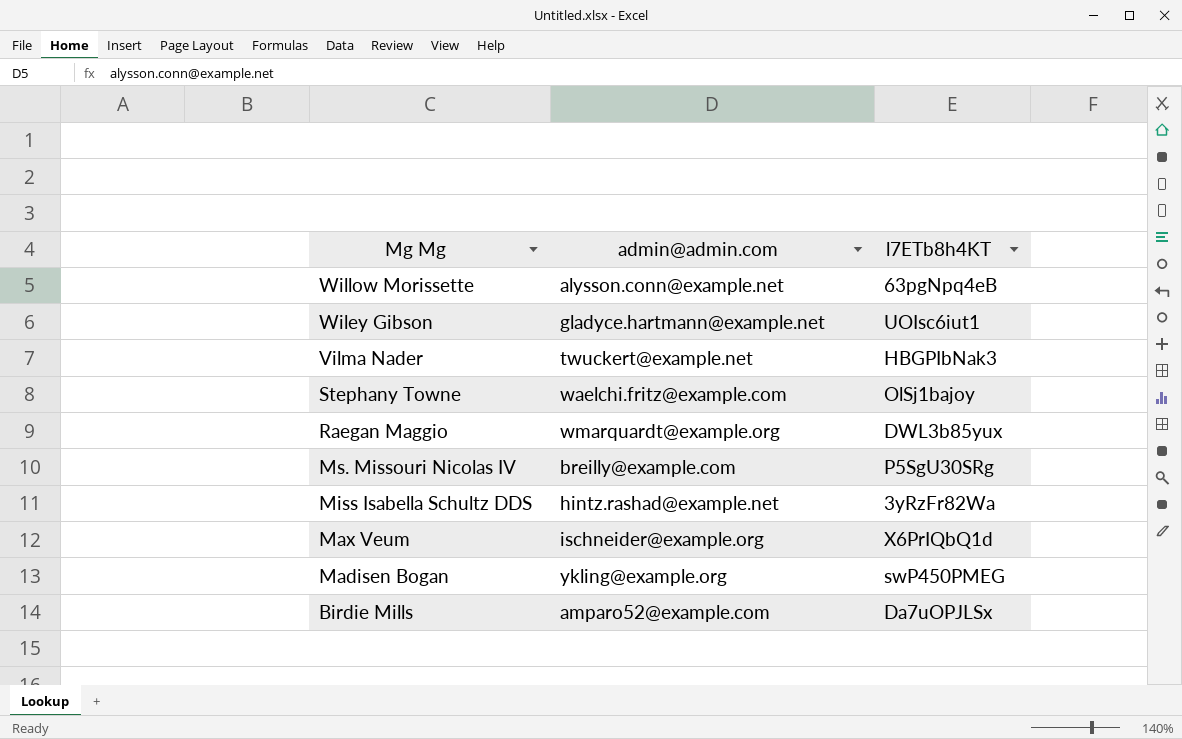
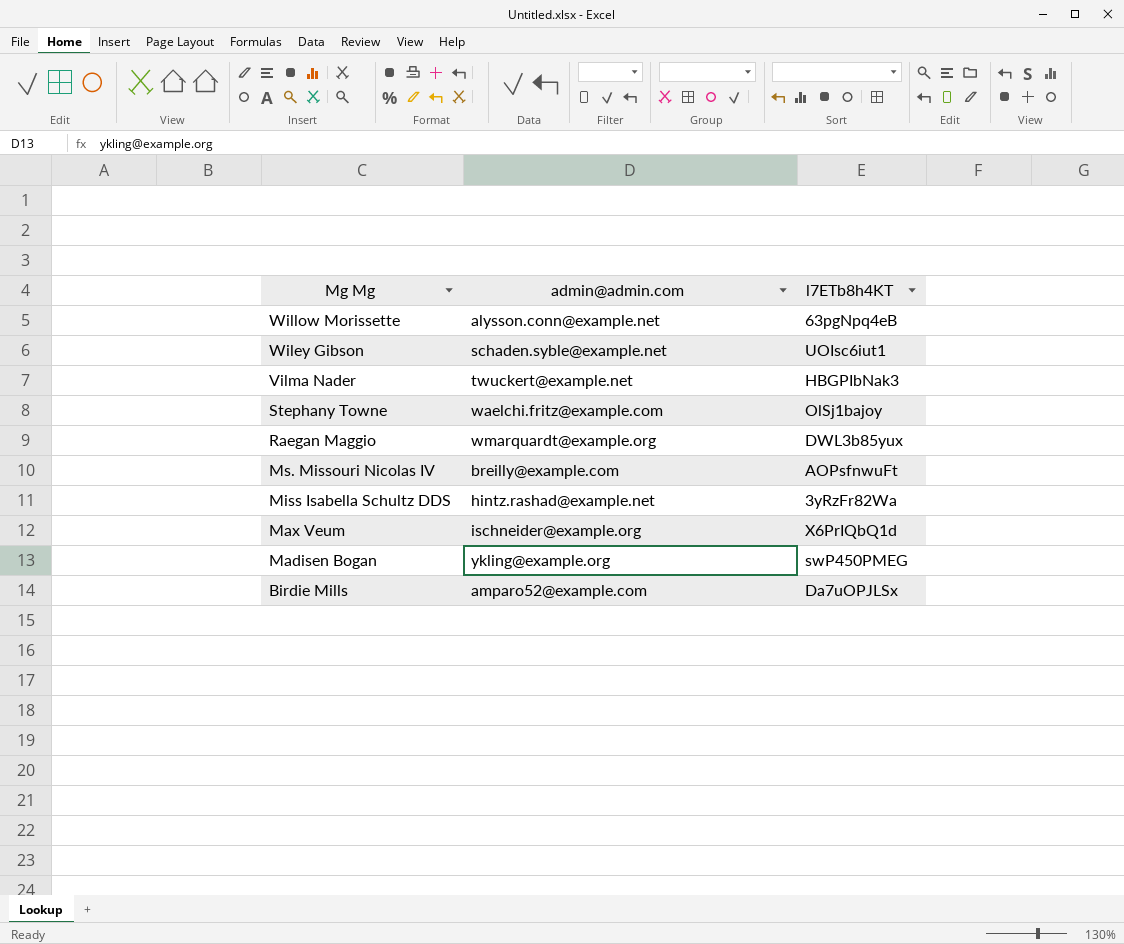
Wiley Gibson | admin@admin.com: gladyce.hartmann@example.net -> schaden.syble@example.net
Ms. Missouri Nicolas IV | l7ETb8h4KT: P5SgU30SRg -> AOPsfnwuFt

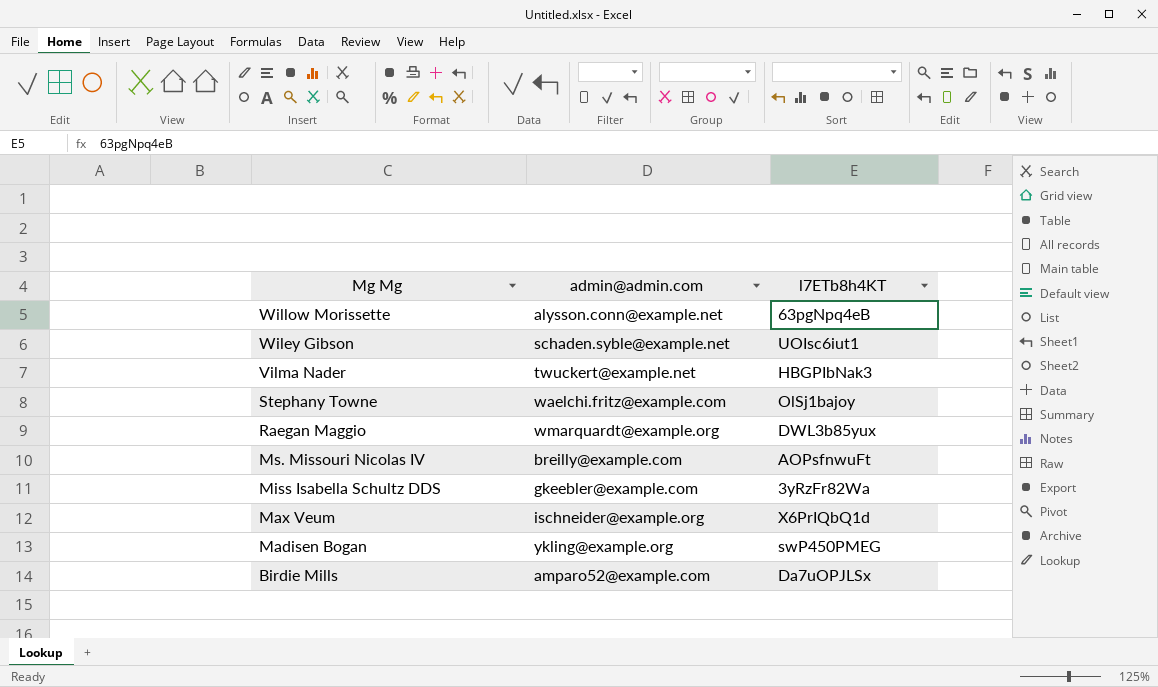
Miss Isabella Schultz DDS | admin@admin.com: hintz.rashad@example.net -> gkeebler@example.com

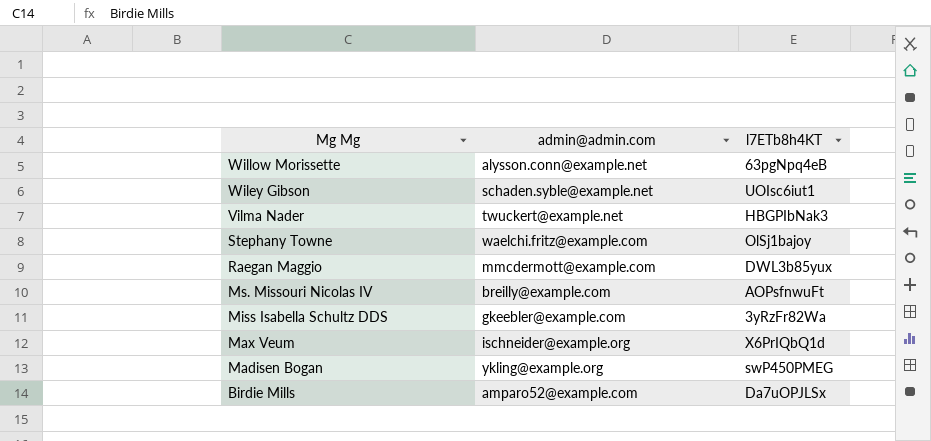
Raegan Maggio | admin@admin.com: wmarquardt@example.org -> mmcdermott@example.com

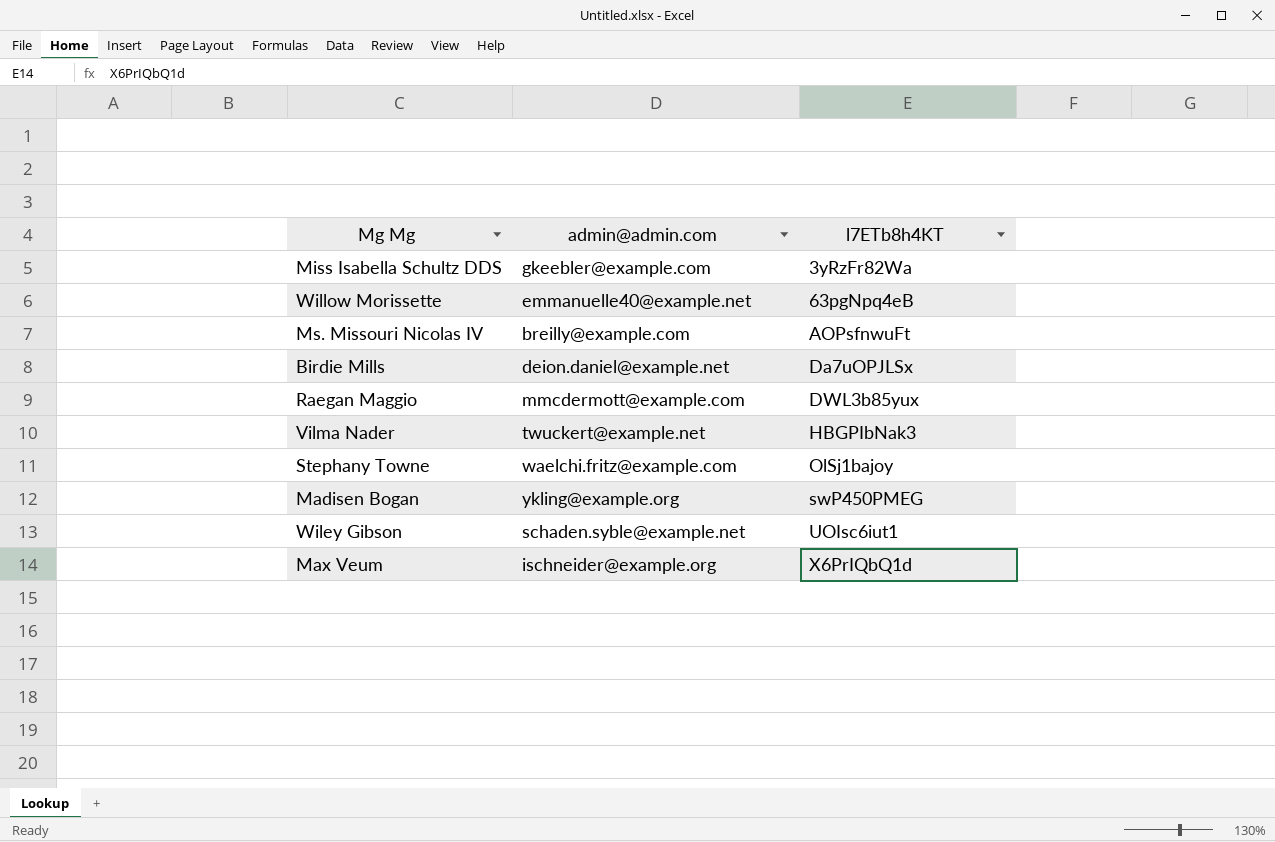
row order: Mg Mg descending -> l7ETb8h4KT ascending
Willow Morissette | admin@admin.com: alysson.conn@example.net -> emmanuelle40@example.net
Birdie Mills | admin@admin.com: amparo52@example.com -> deion.daniel@example.net

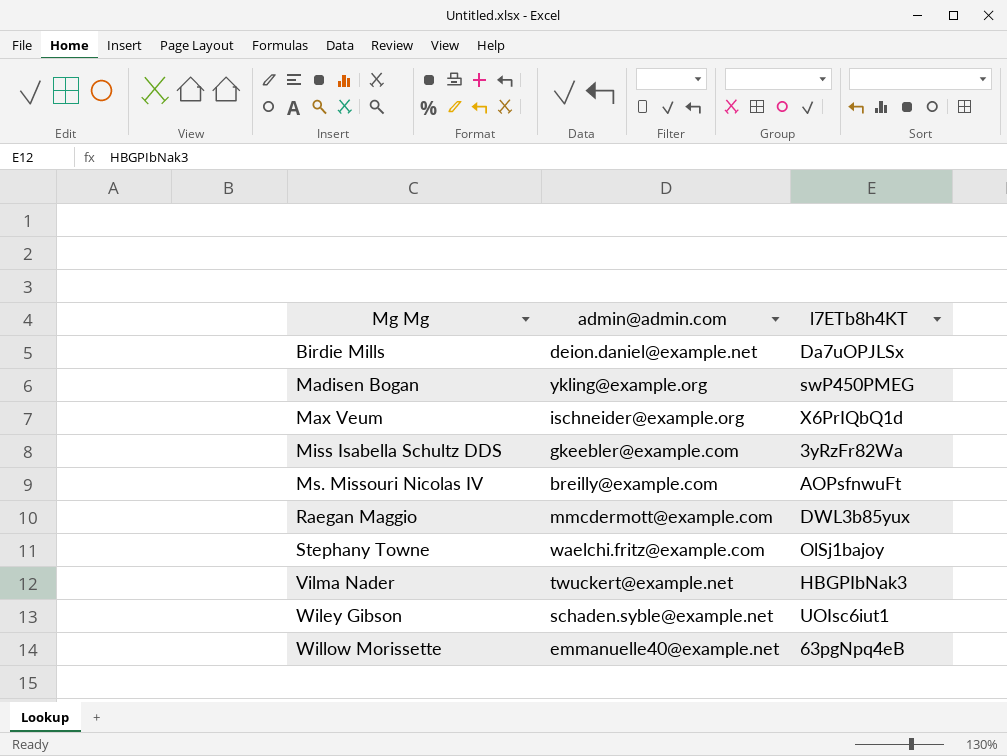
row order: l7ETb8h4KT ascending -> Mg Mg ascending

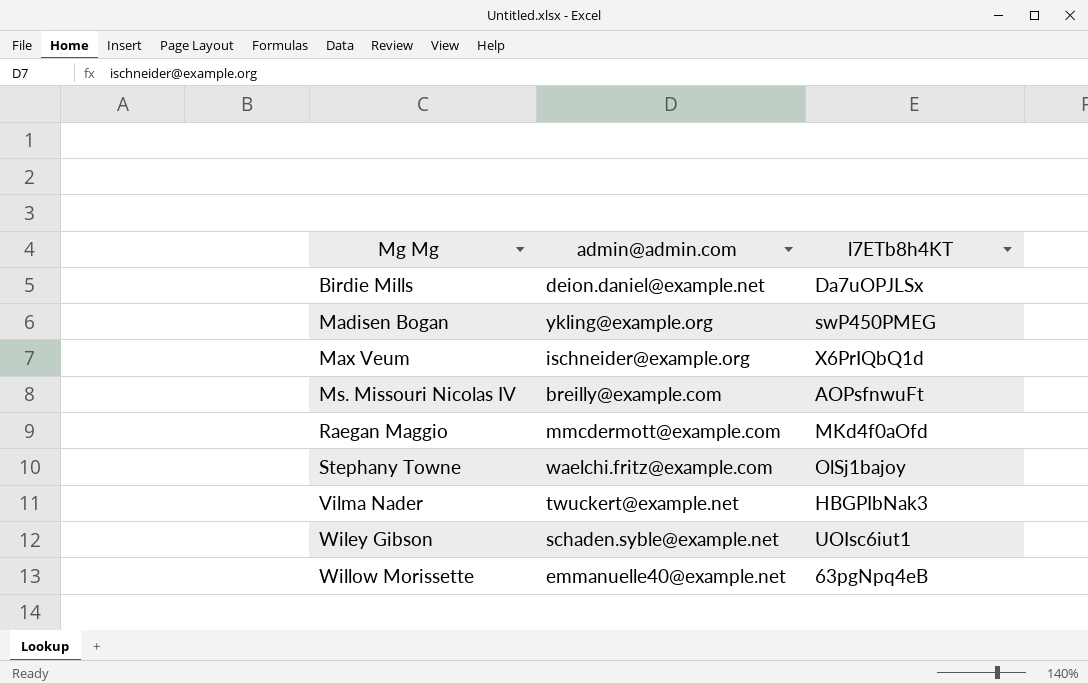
row Miss Isabella Schultz DDS: gkeebler@example.com | 3yRzFr82Wa -> none
Raegan Maggio | l7ETb8h4KT: DWL3b85yux -> MKd4f0aOfd

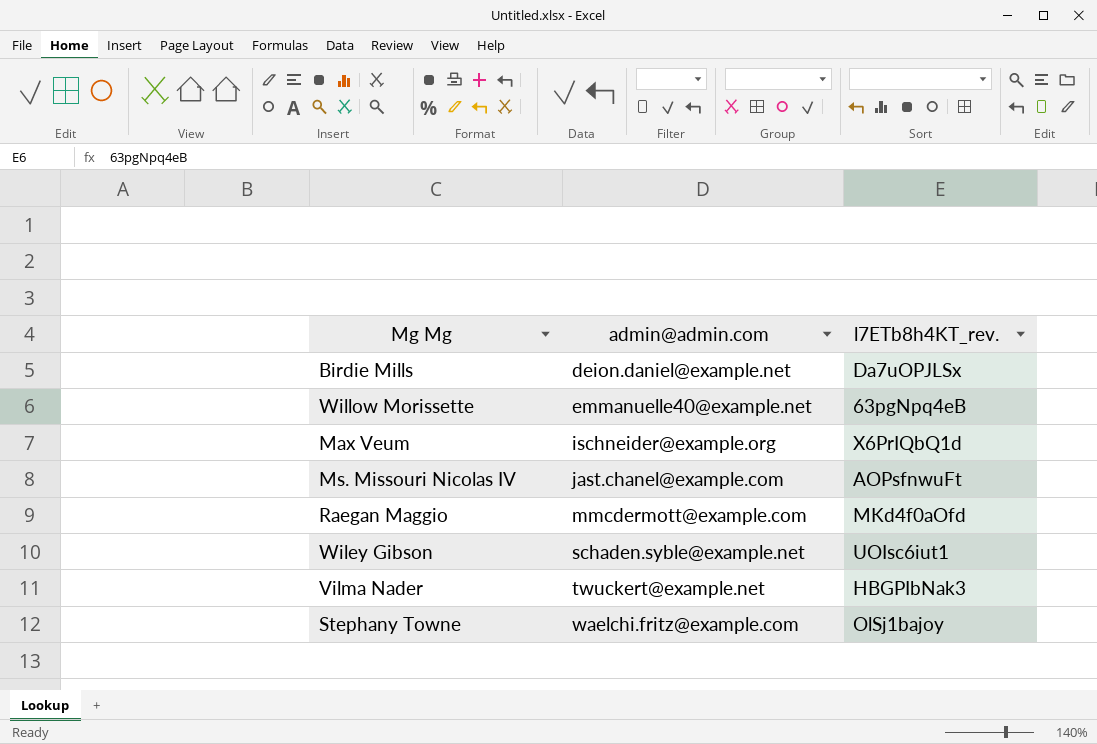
row order: Mg Mg ascending -> admin@admin.com ascending
column name: l7ETb8h4KT -> l7ETb8h4KT_rev.
row Madisen Bogan: ykling@example.org | swP450PMEG -> none
Ms. Missouri Nicolas IV | admin@admin.com: breilly@example.com -> jast.chanel@example.com

